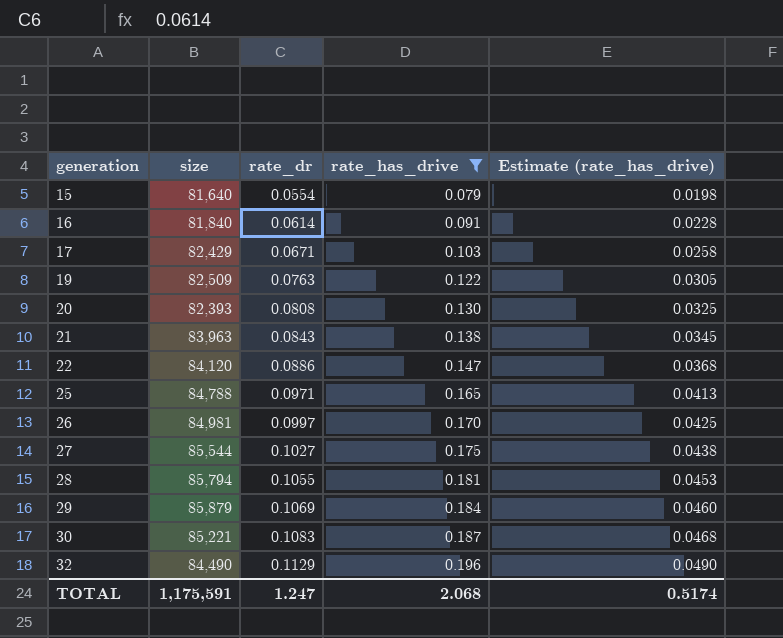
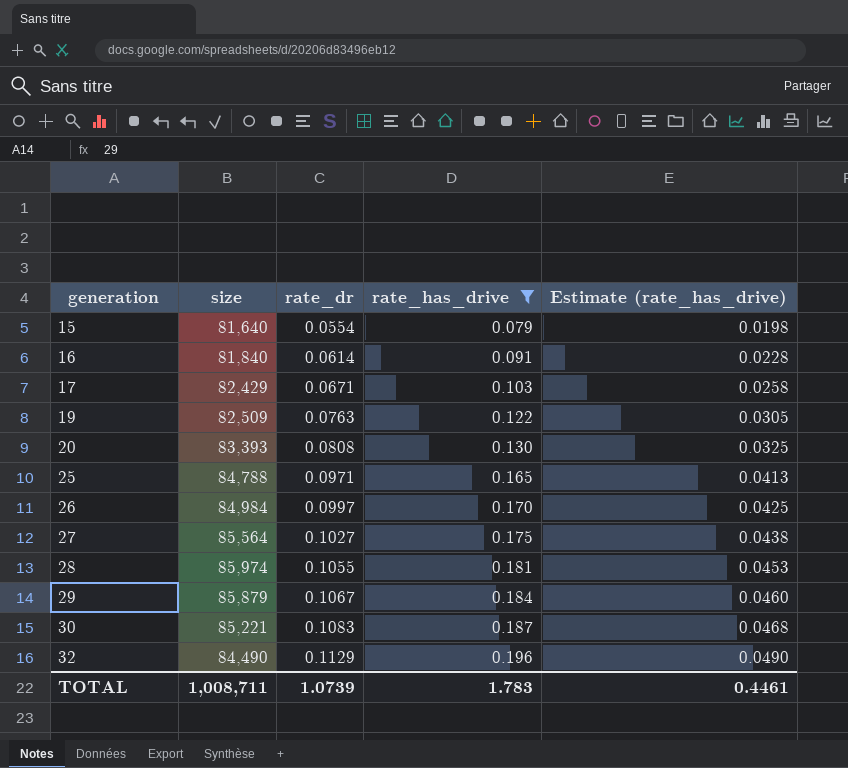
row 21: 83,963 | 0.0843 | 0.138 | 0.0345 -> none
row 22: 84,120 | 0.0886 | 0.147 | 0.0368 -> none
20 | size: 82,393 -> 83,393
26 | size: 84,981 -> 84,984
27 | size: 85,544 -> 85,564
28 | size: 85,794 -> 85,974
29 | rate_dr: 0.1069 -> 0.1067
TOTAL | size: 1,175,591 -> 1,008,711
TOTAL | rate_dr: 1.247 -> 1.0739
TOTAL | rate_has_drive: 2.068 -> 1.783
TOTAL | Estimate (rate_has_drive): 0.5174 -> 0.4461

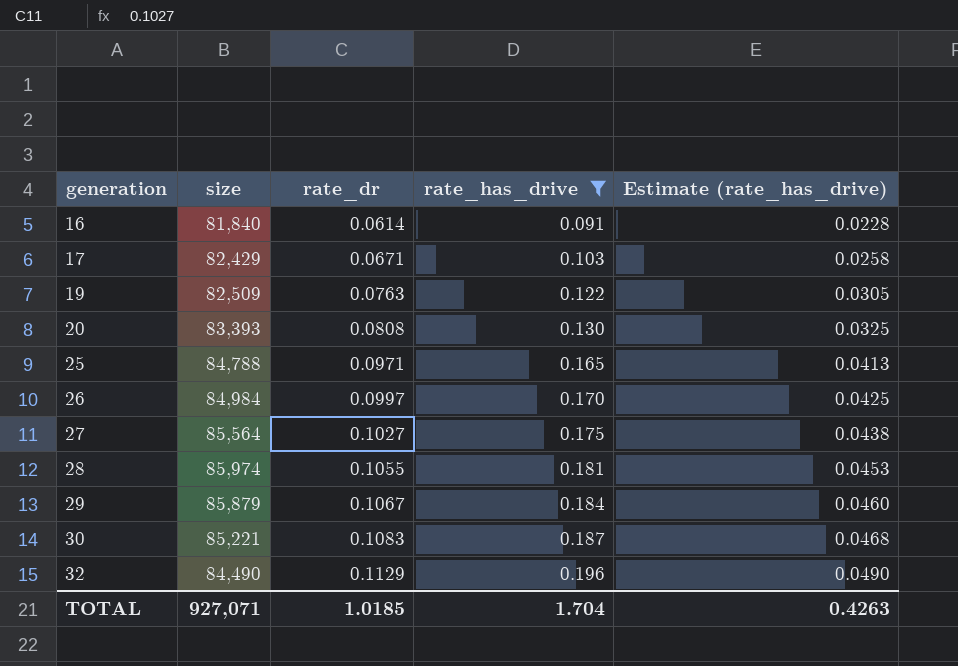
row 15: 81,640 | 0.0554 | 0.079 | 0.0198 -> none
TOTAL | size: 1,008,711 -> 927,071
TOTAL | rate_dr: 1.0739 -> 1.0185
TOTAL | rate_has_drive: 1.783 -> 1.704
TOTAL | Estimate (rate_has_drive): 0.4461 -> 0.4263

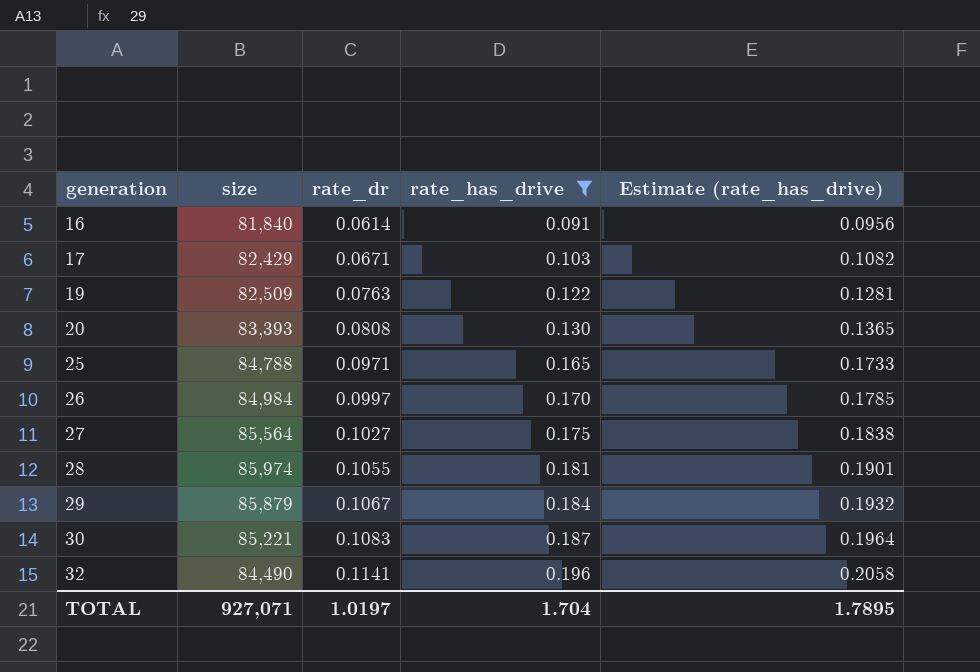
column Estimate (rate_has_drive) | formula: [rate_has_drive] * 0.25 -> [rate_has_drive] * 1.05
32 | rate_dr: 0.1129 -> 0.1141
TOTAL | rate_dr: 1.0185 -> 1.0197
TOTAL | Estimate (rate_has_drive): 0.4263 -> 1.7895

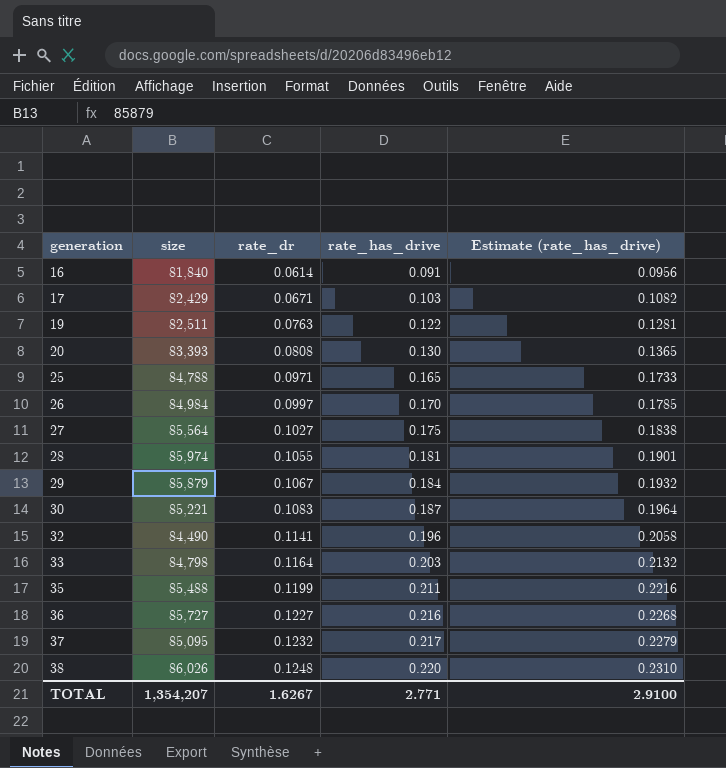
filter: rate_has_drive <= 0.196 -> none
19 | size: 82,509 -> 82,511
TOTAL | size: 927,071 -> 1,354,207
TOTAL | rate_dr: 1.0197 -> 1.6267
TOTAL | rate_has_drive: 1.704 -> 2.771
TOTAL | Estimate (rate_has_drive): 1.7895 -> 2.9100

